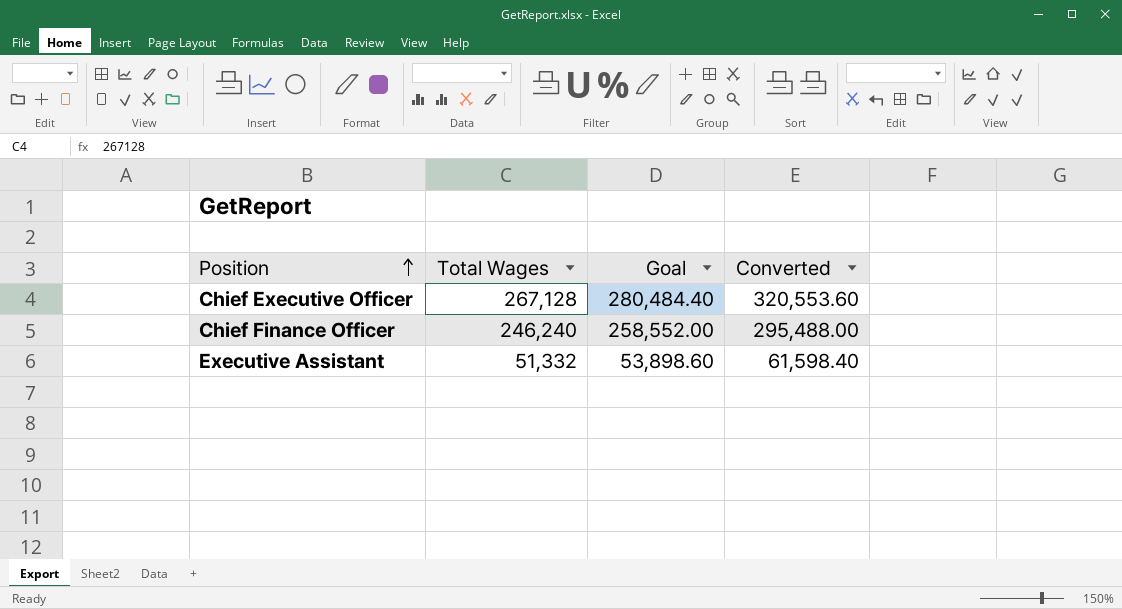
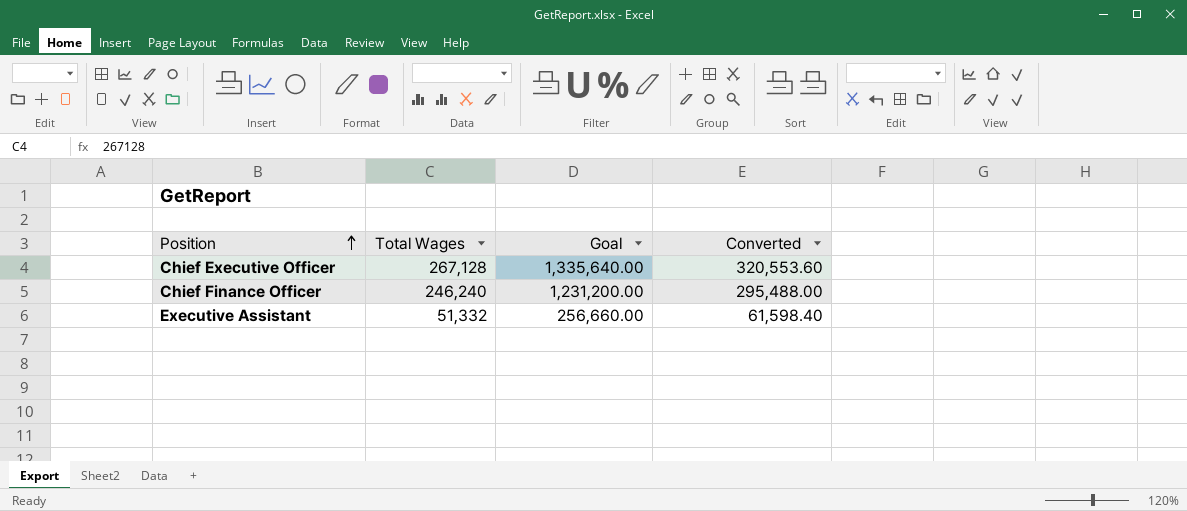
column Goal | formula: [Total Wages] * 1.05 -> [Total Wages] * 5

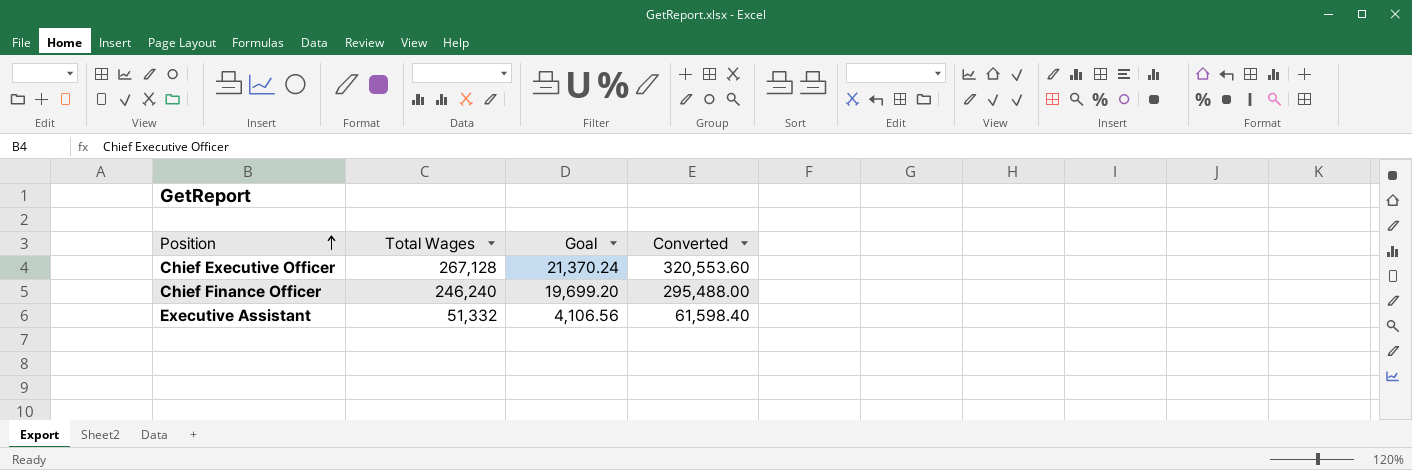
column Goal | formula: [Total Wages] * 5 -> [Total Wages] * 0.08

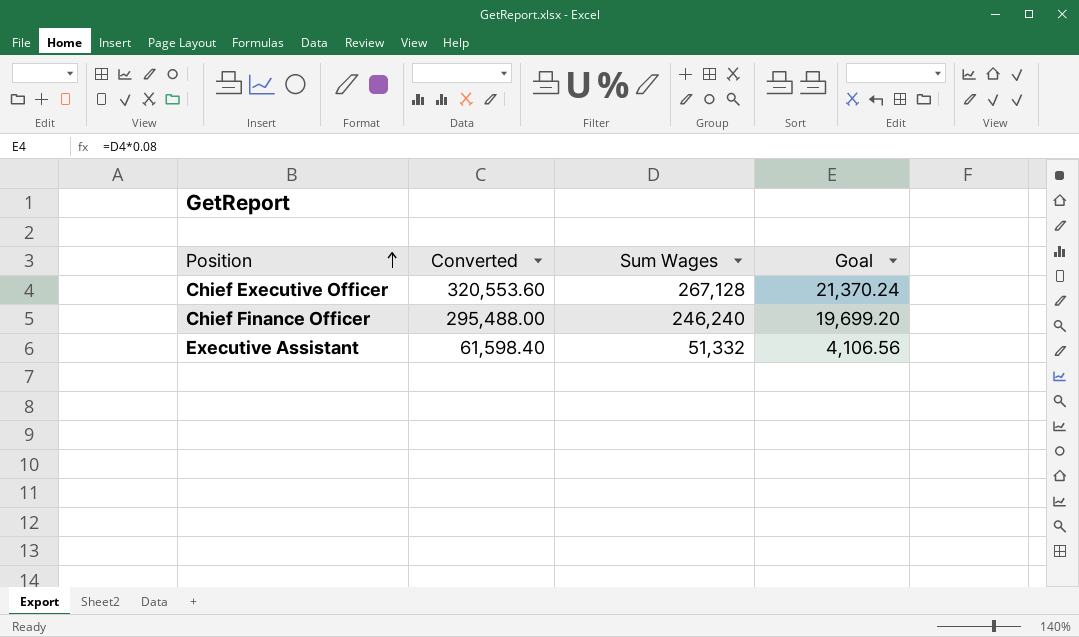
column Converted | position: 4 -> 2
column name: Total Wages -> Sum Wages

